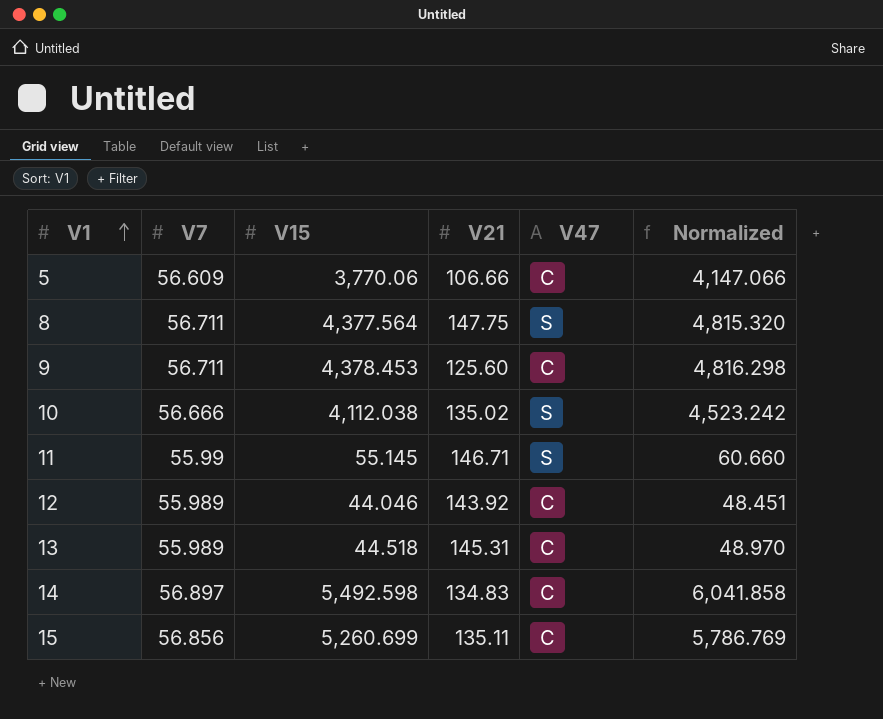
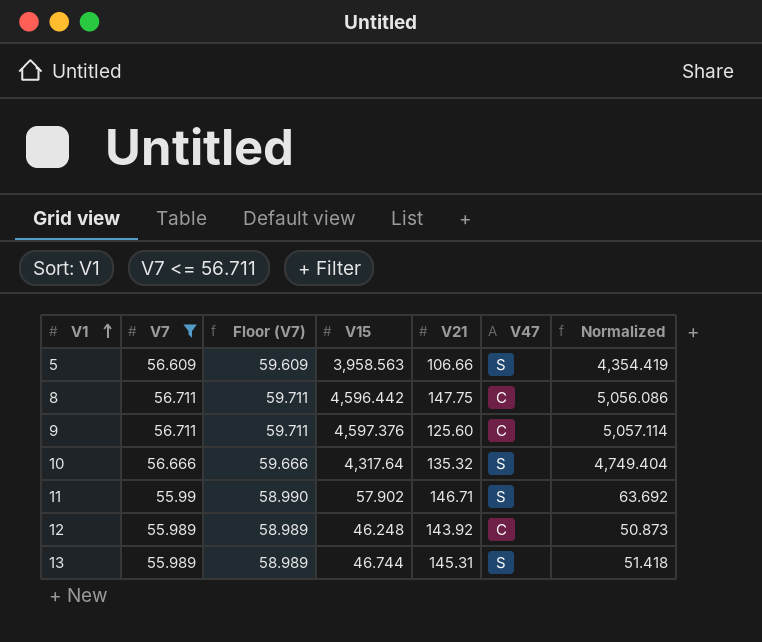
filter: none -> V7 <= 56.711
column Floor (V7) | formula: none -> [V7] + 3
5 | V15: 3,770.06 -> 3,958.563
5 | V47: C -> S
5 | Normalized: 4,147.066 -> 4,354.419
8 | V15: 4,377.564 -> 4,596.442
8 | V47: S -> C
8 | Normalized: 4,815.320 -> 5,056.086
9 | V15: 4,378.453 -> 4,597.376
9 | Normalized: 4,816.298 -> 5,057.114
10 | V15: 4,112.038 -> 4,317.64
10 | V21: 135.02 -> 135.32
10 | Normalized: 4,523.242 -> 4,749.404
11 | V15: 55.145 -> 57.902
11 | Normalized: 60.660 -> 63.692
12 | V15: 44.046 -> 46.248
12 | Normalized: 48.451 -> 50.873
13 | V15: 44.518 -> 46.744
13 | V47: C -> S
13 | Normalized: 48.970 -> 51.418

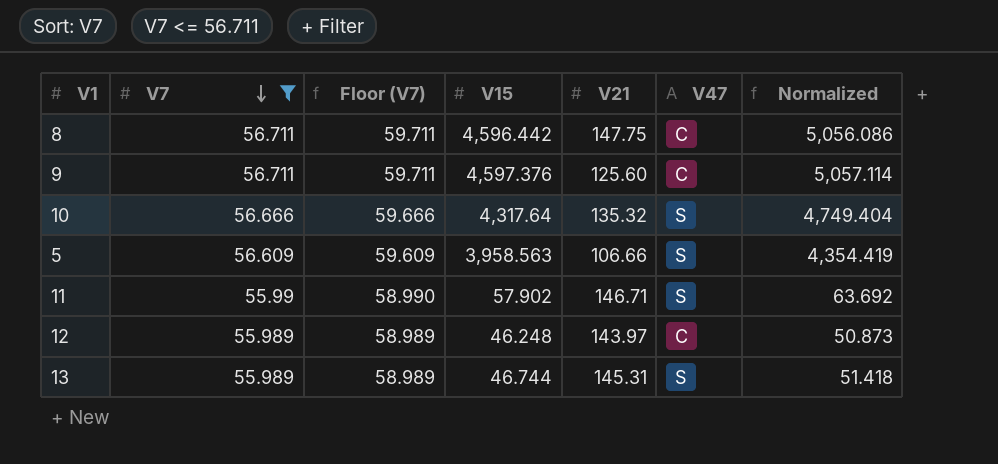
row order: V1 ascending -> V7 descending
12 | V21: 143.92 -> 143.97

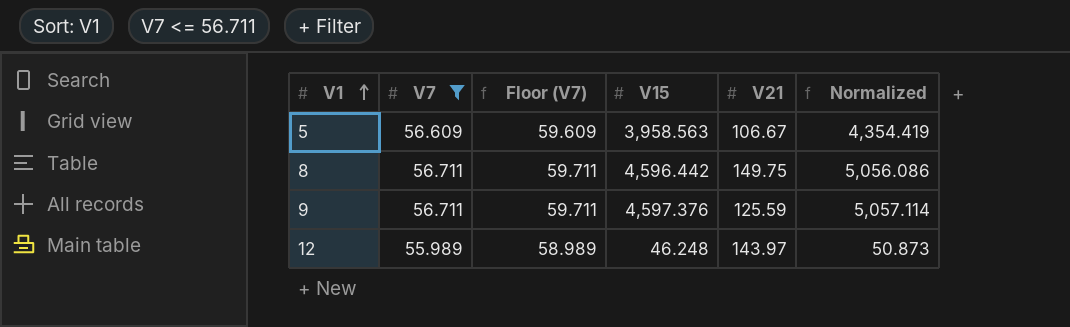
row order: V7 descending -> V1 ascending
column V47 | position: 6 -> none
row 10: 56.666 | 59.666 | 4,317.64 | 135.32 | S | 4,749.404 -> none
row 11: 55.99 | 58.990 | 57.902 | 146.71 | S | 63.692 -> none
row 13: 55.989 | 58.989 | 46.744 | 145.31 | S | 51.418 -> none
5 | V21: 106.66 -> 106.67
8 | V21: 147.75 -> 149.75
9 | V21: 125.60 -> 125.59

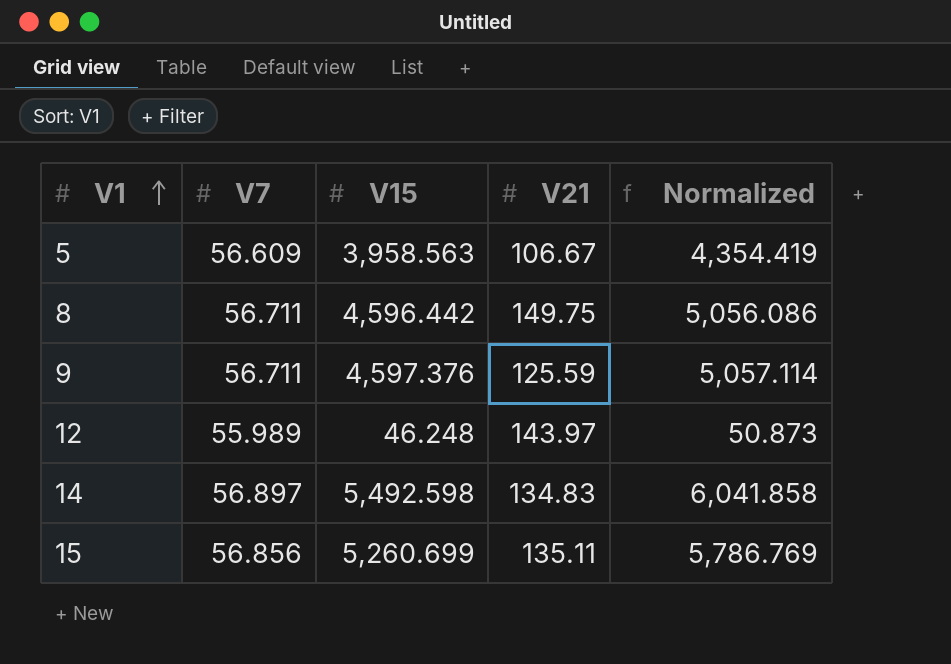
filter: V7 <= 56.711 -> none
column Floor (V7) | formula: [V7] + 3 -> none

